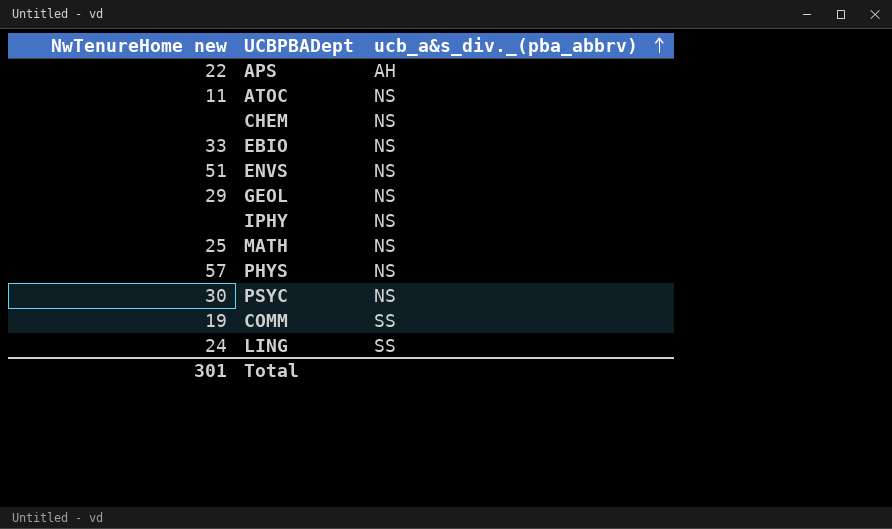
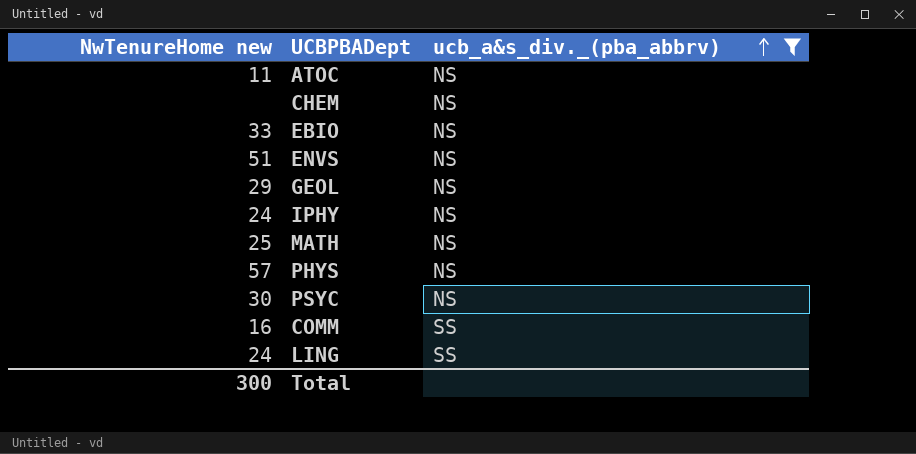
filter: none -> ucb_a&s_div._(pba_abbrv) != AH
IPHY | NwTenureHome new: none -> 24
COMM | NwTenureHome new: 19 -> 16
Total | NwTenureHome new: 301 -> 300

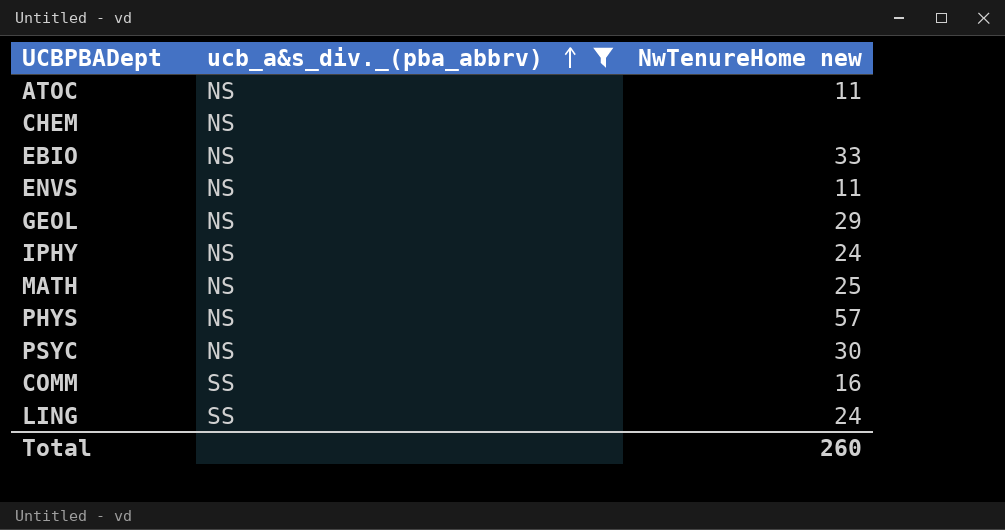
column NwTenureHome new | position: 1 -> 3
ENVS | NwTenureHome new: 51 -> 11
Total | NwTenureHome new: 300 -> 260

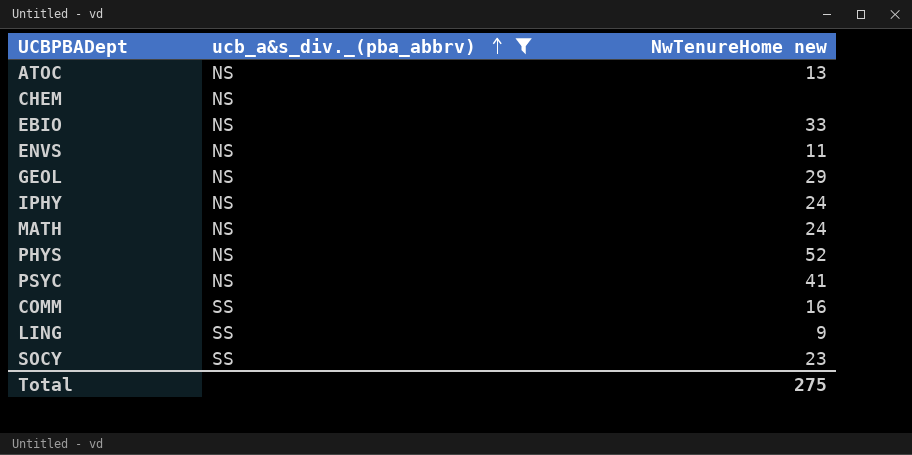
ATOC | NwTenureHome new: 11 -> 13
MATH | NwTenureHome new: 25 -> 24
PHYS | NwTenureHome new: 57 -> 52
PSYC | NwTenureHome new: 30 -> 41
LING | NwTenureHome new: 24 -> 9
row SOCY: none -> SS | 23
Total | NwTenureHome new: 260 -> 275

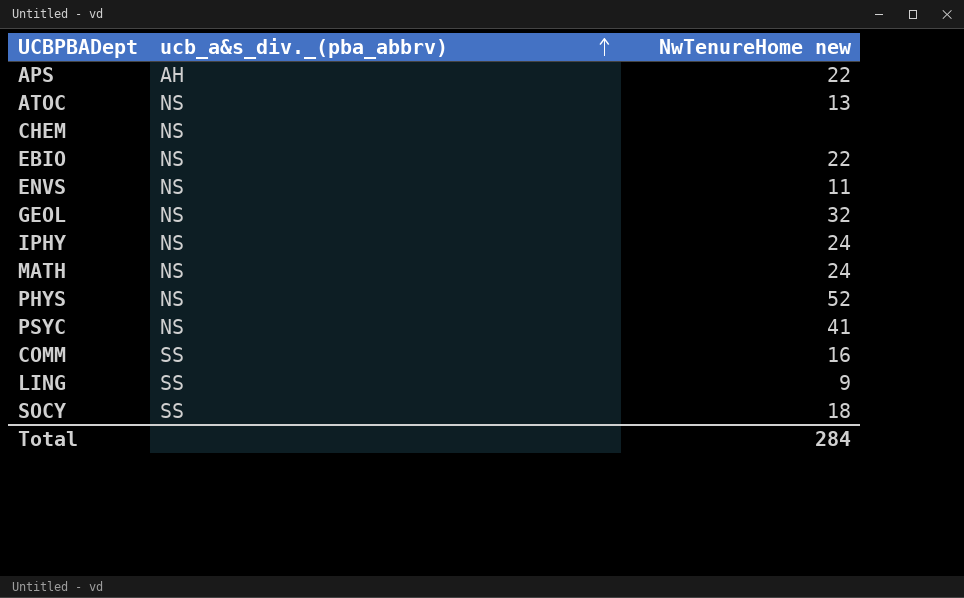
filter: ucb_a&s_div._(pba_abbrv) != AH -> none
EBIO | NwTenureHome new: 33 -> 22
GEOL | NwTenureHome new: 29 -> 32
SOCY | NwTenureHome new: 23 -> 18
Total | NwTenureHome new: 275 -> 284

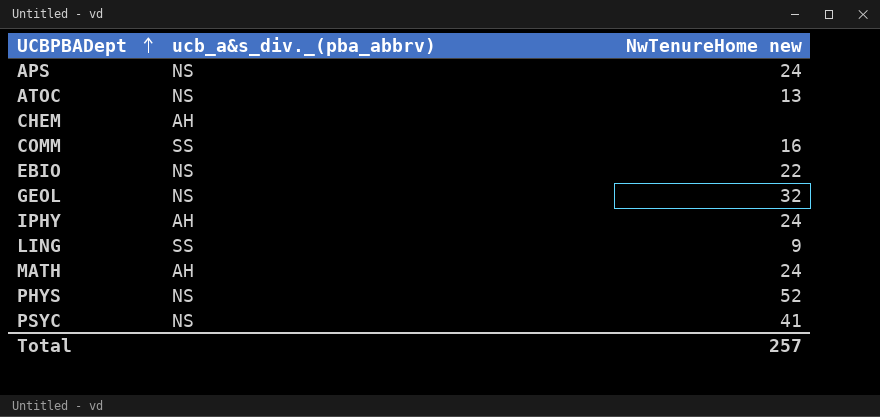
row order: ucb_a&s_div._(pba_abbrv) ascending -> UCBPBADept ascending
row ENVS: NS | 11 -> none
row SOCY: SS | 18 -> none
APS | ucb_a&s_div._(pba_abbrv): AH -> NS
APS | NwTenureHome new: 22 -> 24
CHEM | ucb_a&s_div._(pba_abbrv): NS -> AH
IPHY | ucb_a&s_div._(pba_abbrv): NS -> AH
MATH | ucb_a&s_div._(pba_abbrv): NS -> AH
Total | NwTenureHome new: 284 -> 257

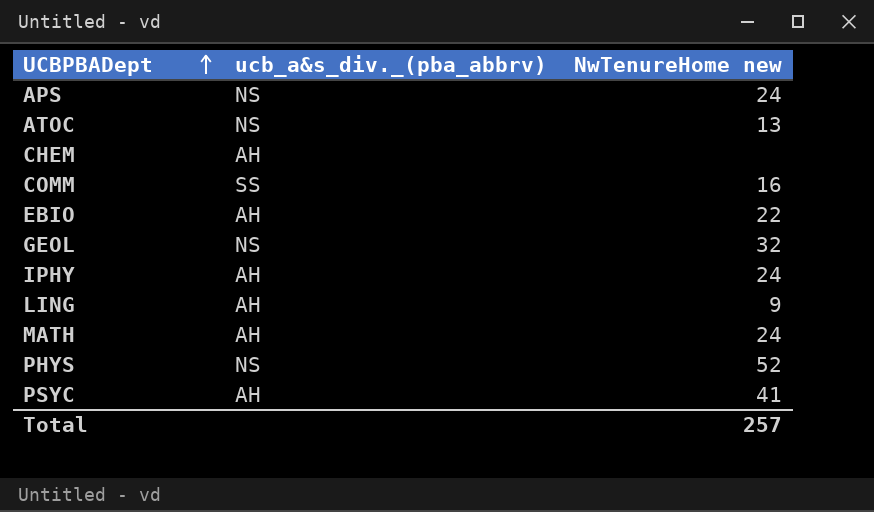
EBIO | ucb_a&s_div._(pba_abbrv): NS -> AH
LING | ucb_a&s_div._(pba_abbrv): SS -> AH
PSYC | ucb_a&s_div._(pba_abbrv): NS -> AH

